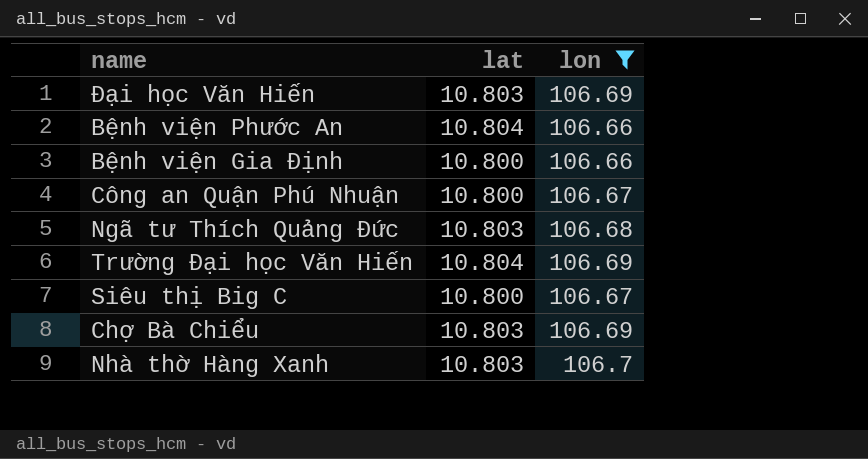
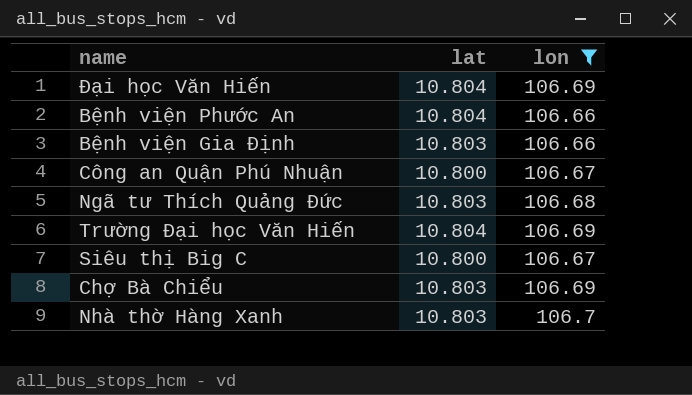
Đại học Văn Hiến | lat: 10.803 -> 10.804
Bệnh viện Gia Định | lat: 10.800 -> 10.803

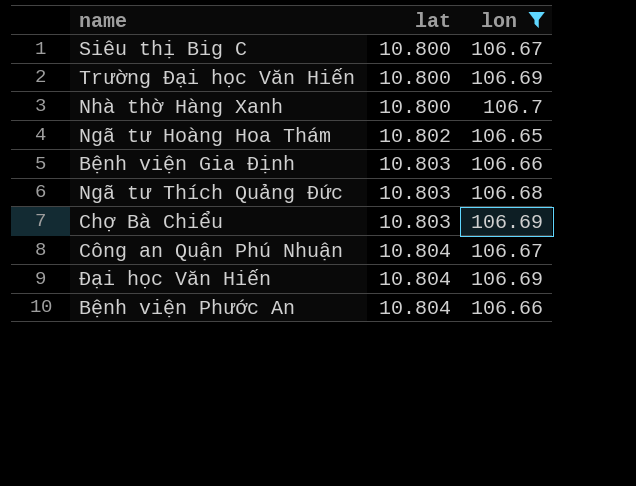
row order: none -> lat ascending
Trường Đại học Văn Hiến | lat: 10.804 -> 10.800
Nhà thờ Hàng Xanh | lat: 10.803 -> 10.800
row Ngã tư Hoàng Hoa Thám: none -> 10.802 | 106.65
Công an Quận Phú Nhuận | lat: 10.800 -> 10.804

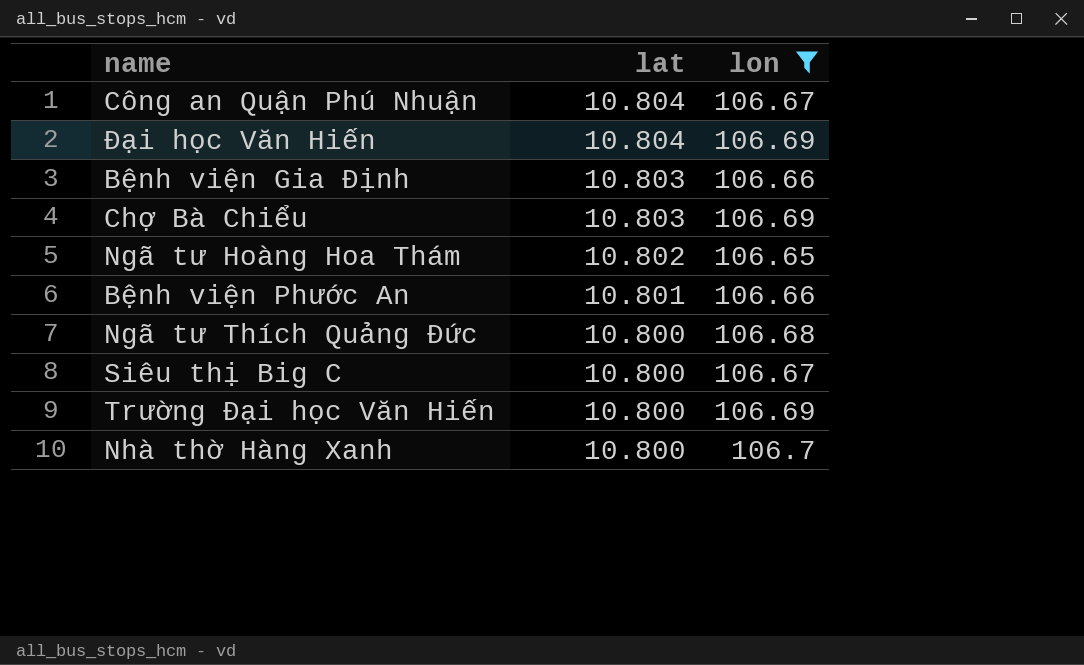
row order: lat ascending -> lat descending
Bệnh viện Phước An | lat: 10.804 -> 10.801
Ngã tư Thích Quảng Đức | lat: 10.803 -> 10.800

